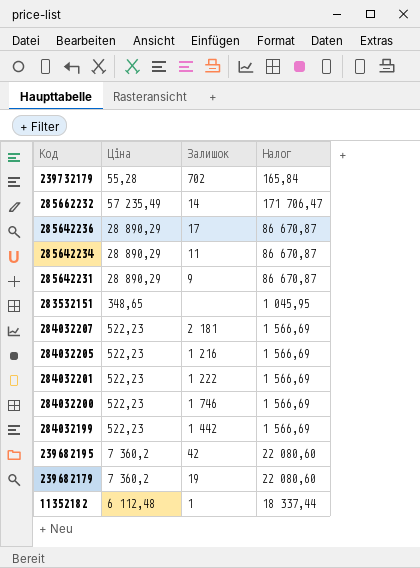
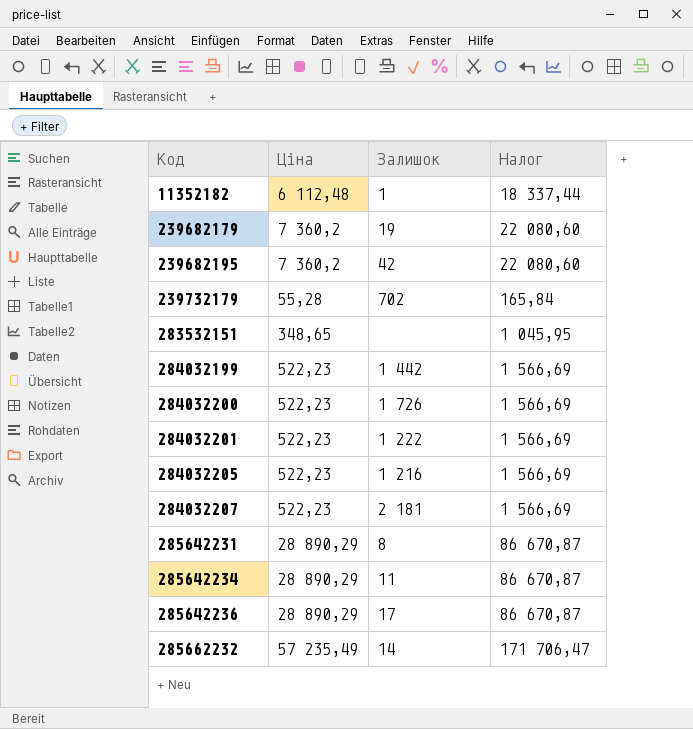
row order: none -> Код ascending
284032200 | Залишок: 1 746 -> 1 726
285642231 | Залишок: 9 -> 8

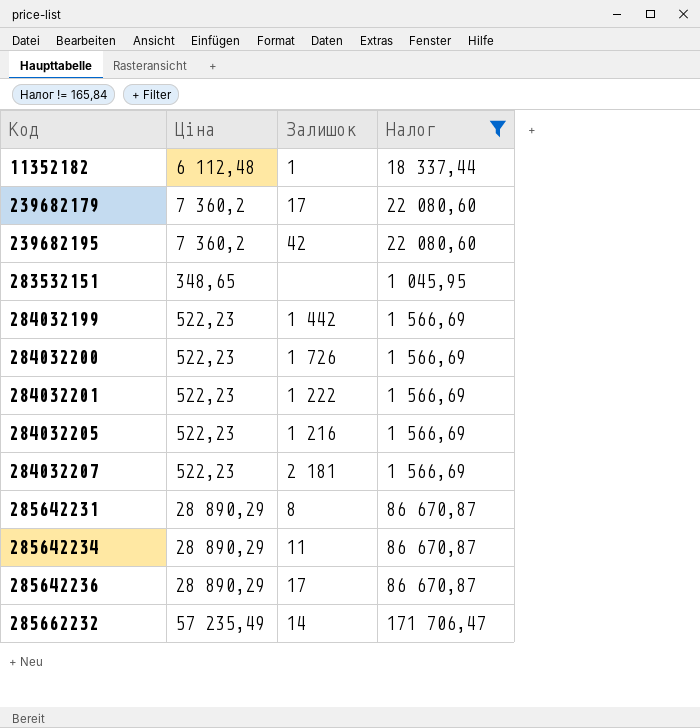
filter: none -> Налог != 165,84
239682179 | Залишок: 19 -> 17

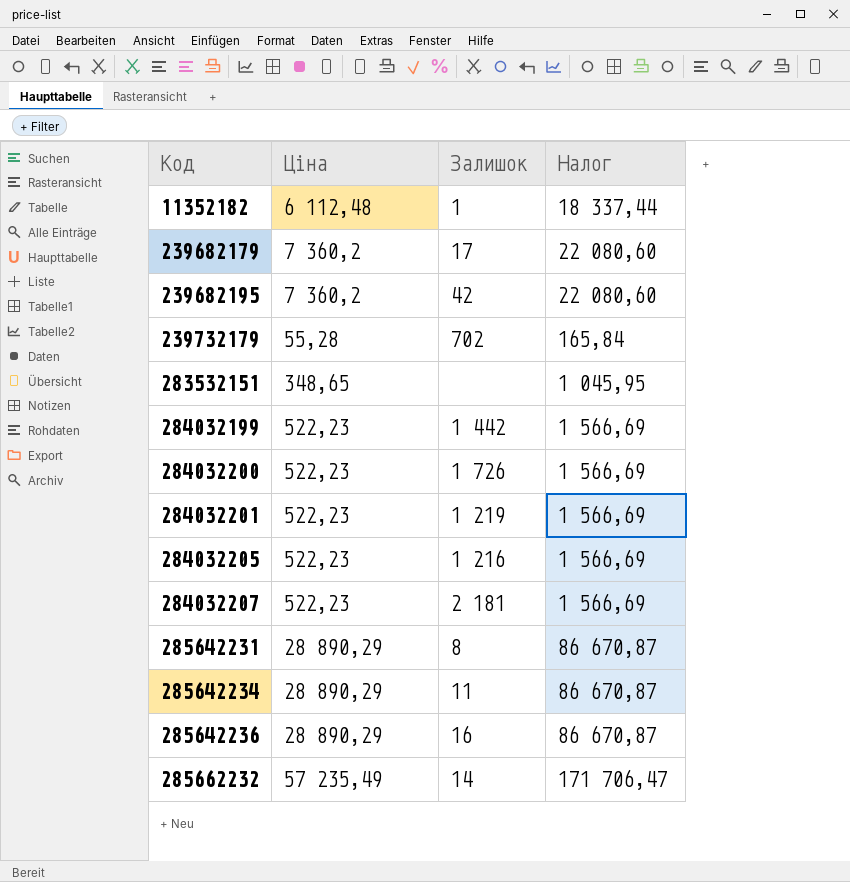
filter: Налог != 165,84 -> none
284032201 | Залишок: 1 222 -> 1 219
285642236 | Залишок: 17 -> 16

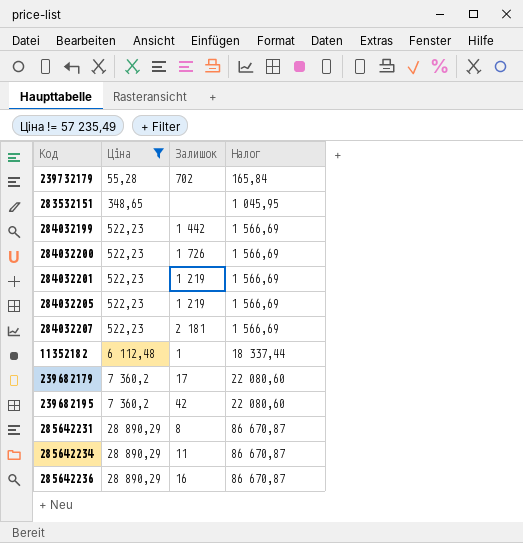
filter: none -> Ціна != 57 235,49
row order: Код ascending -> Ціна ascending
284032205 | Залишок: 1 216 -> 1 219

